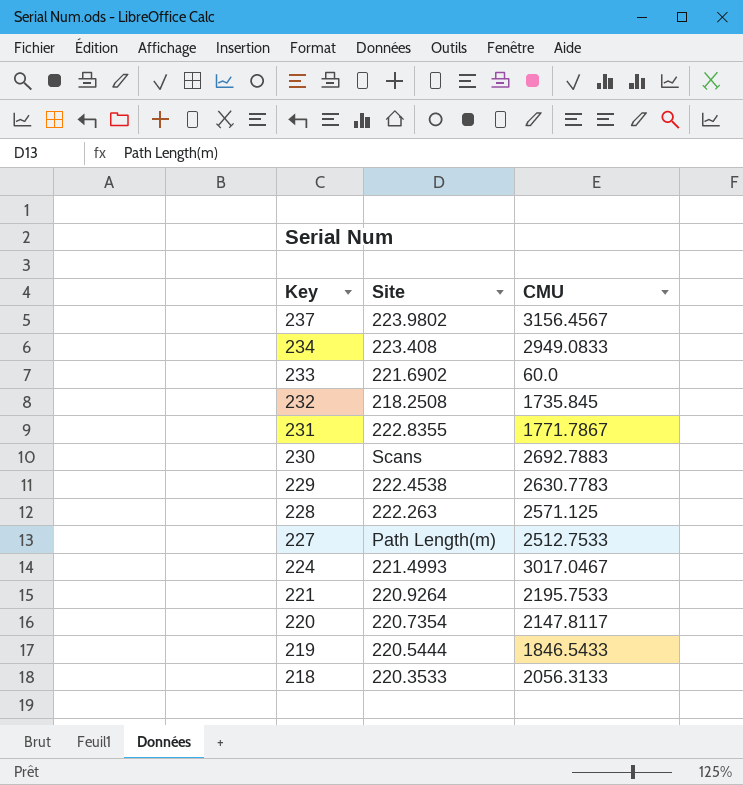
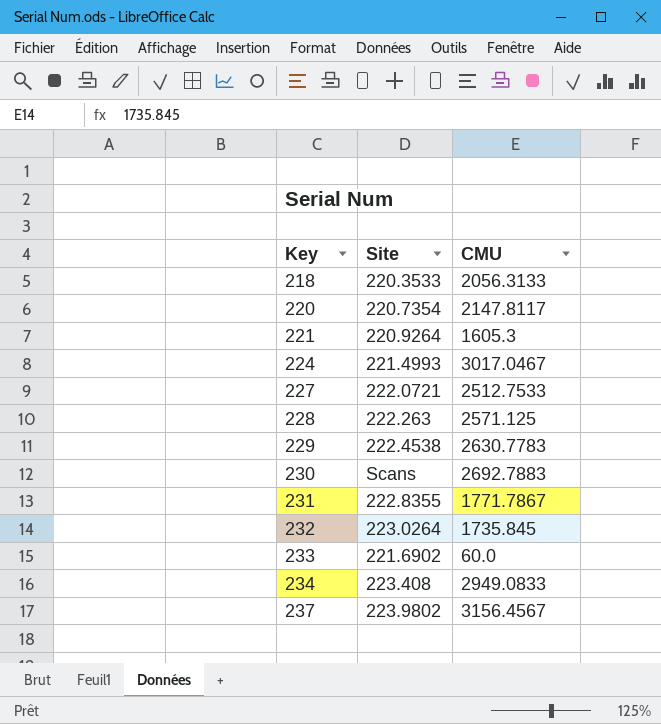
row order: Key descending -> Key ascending
row 219: 220.5444 | 1846.5433 -> none
221 | CMU: 2195.7533 -> 1605.3
227 | Site: Path Length(m) -> 222.0721
232 | Site: 218.2508 -> 223.0264

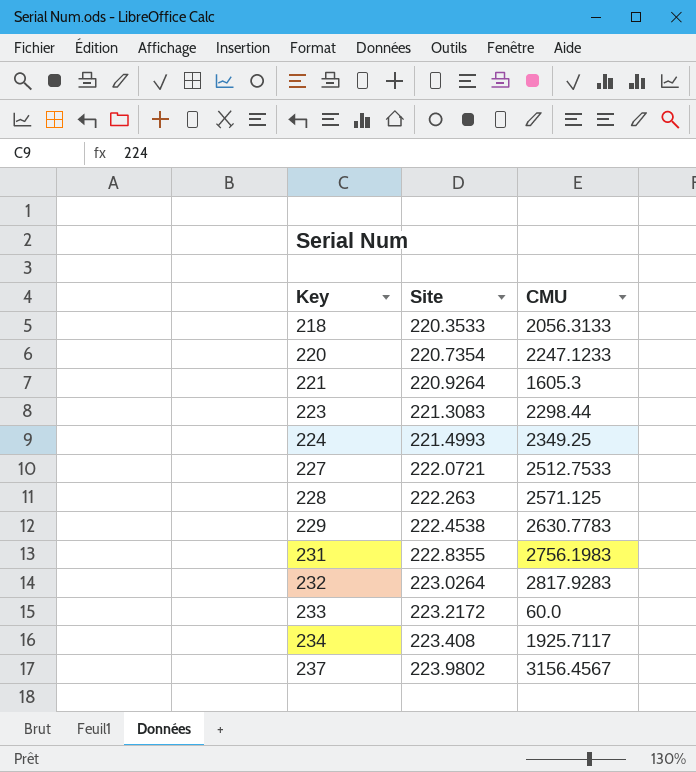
row 230: Scans | 2692.7883 -> none
220 | CMU: 2147.8117 -> 2247.1233
row 223: none -> 221.3083 | 2298.44
224 | CMU: 3017.0467 -> 2349.25
231 | CMU: 1771.7867 -> 2756.1983
232 | CMU: 1735.845 -> 2817.9283
233 | Site: 221.6902 -> 223.2172
234 | CMU: 2949.0833 -> 1925.7117

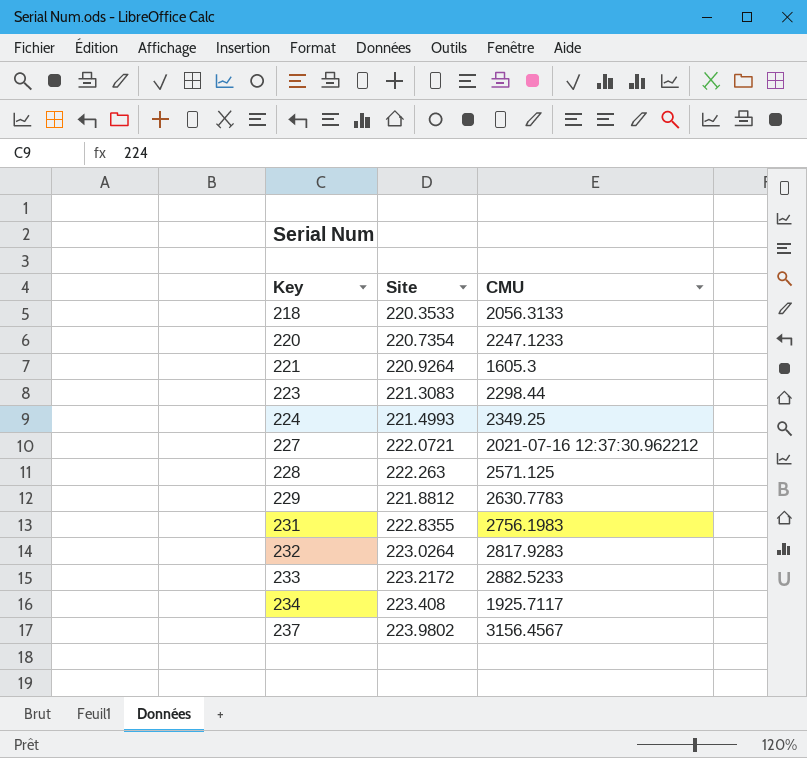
227 | CMU: 2512.7533 -> 2021-07-16 12:37:30.962212
229 | Site: 222.4538 -> 221.8812
233 | CMU: 60.0 -> 2882.5233

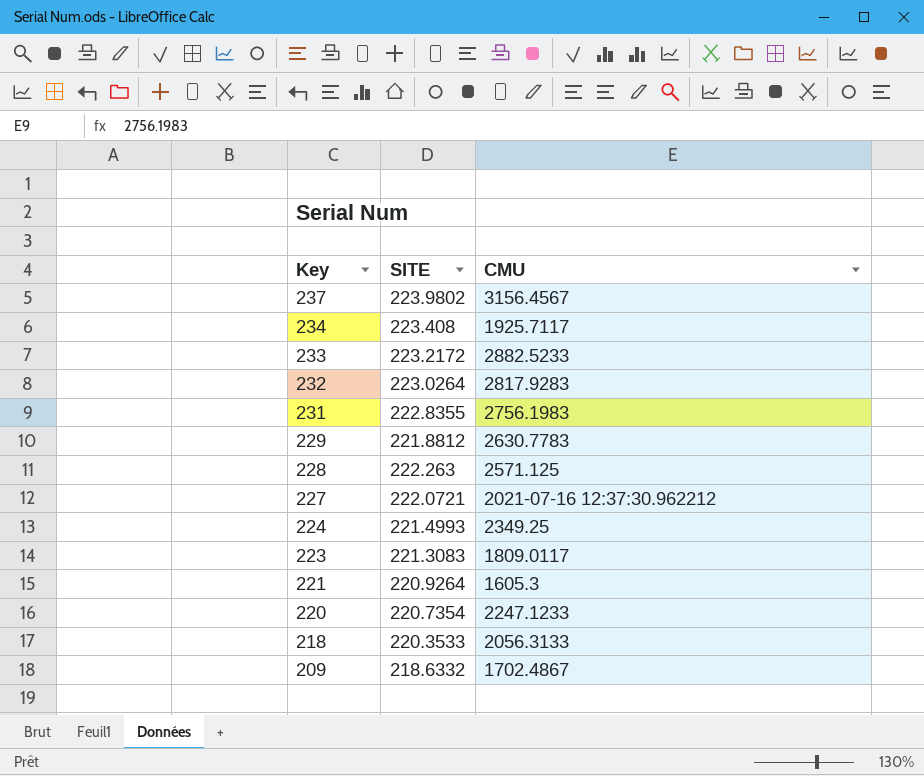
row order: Key ascending -> Key descending
column name: Site -> SITE
223 | CMU: 2298.44 -> 1809.0117
row 209: none -> 218.6332 | 1702.4867

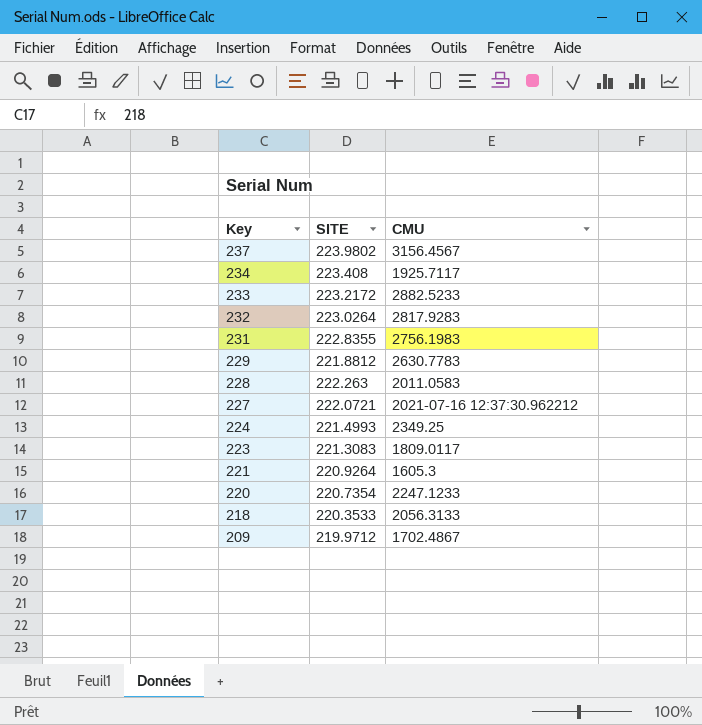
228 | CMU: 2571.125 -> 2011.0583
209 | SITE: 218.6332 -> 219.9712

